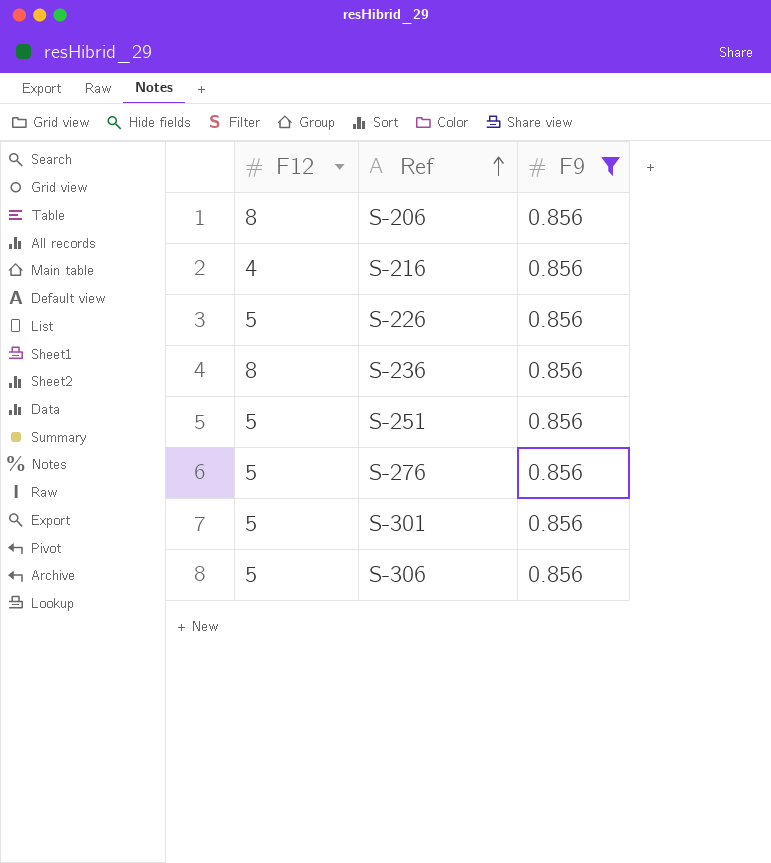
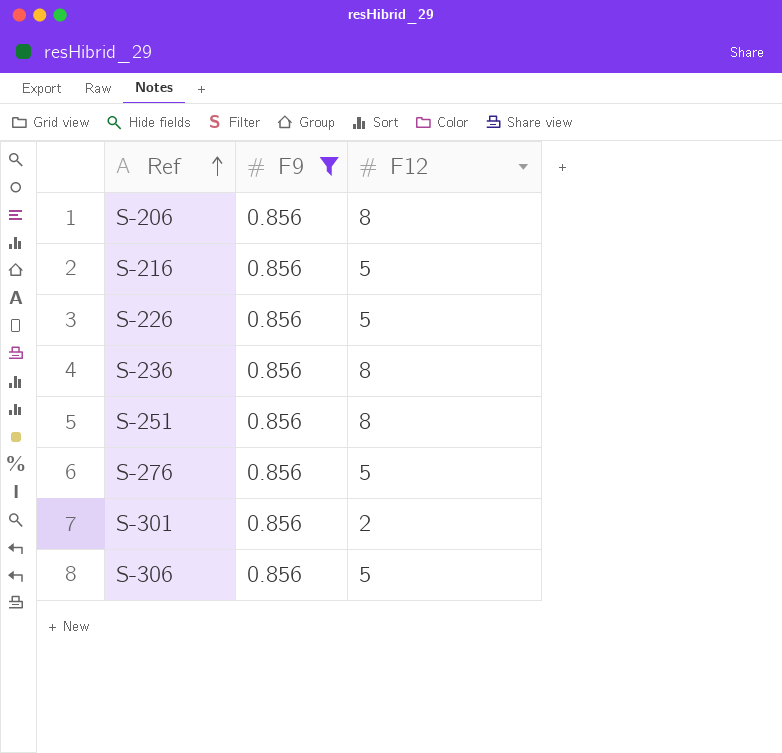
column F12 | position: 1 -> 3
S-216 | F12: 4 -> 5
S-251 | F12: 5 -> 8
S-301 | F12: 5 -> 2

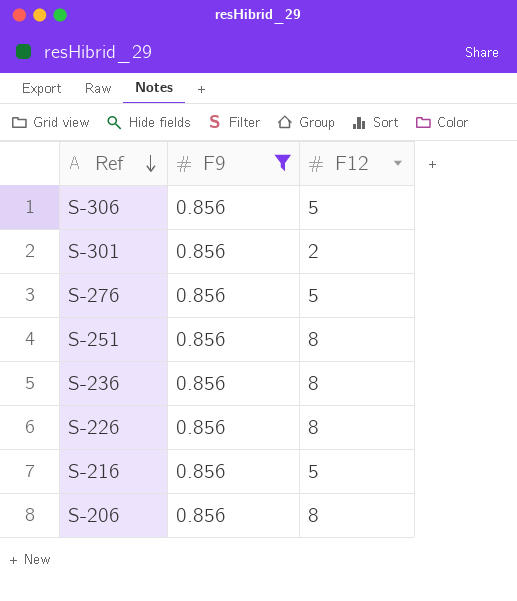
row order: Ref ascending -> Ref descending
S-226 | F12: 5 -> 8

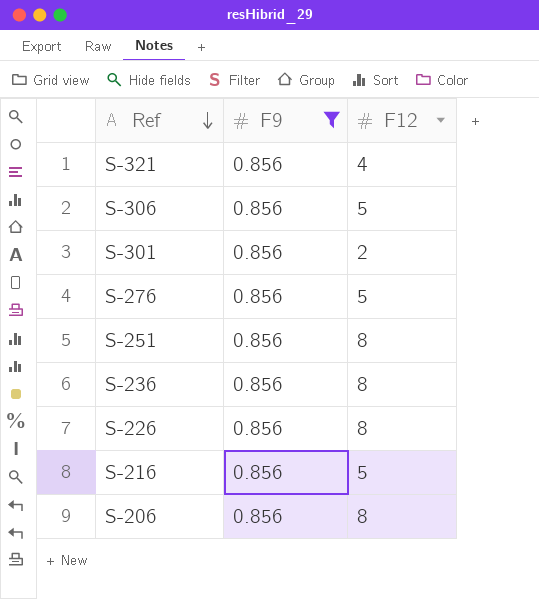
row S-321: none -> 0.856 | 4

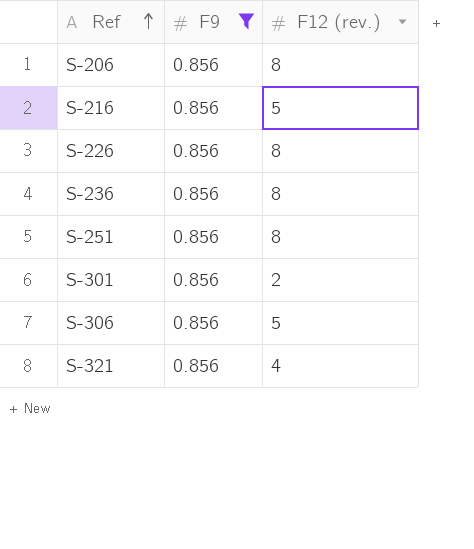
row order: Ref descending -> Ref ascending
column name: F12 -> F12 (rev.)
row S-276: 0.856 | 5 -> none

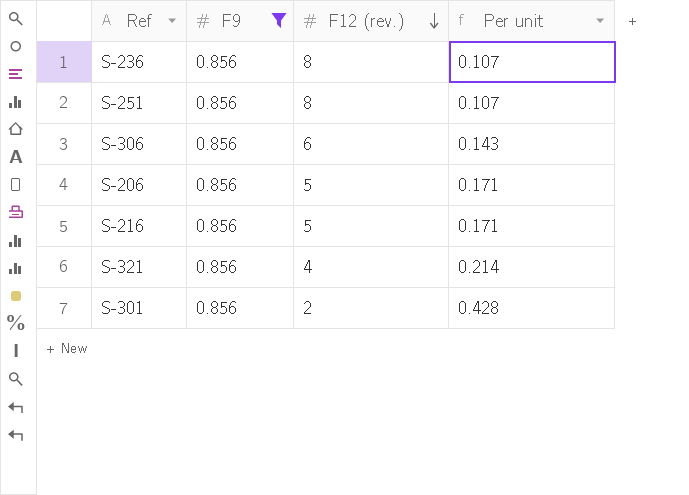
row order: Ref ascending -> F12 (rev.) descending
column Per unit | formula: none -> [F9] / [F12 (rev.)]
row S-226: 0.856 | 8 -> none
S-306 | F12 (rev.): 5 -> 6
S-206 | F12 (rev.): 8 -> 5

